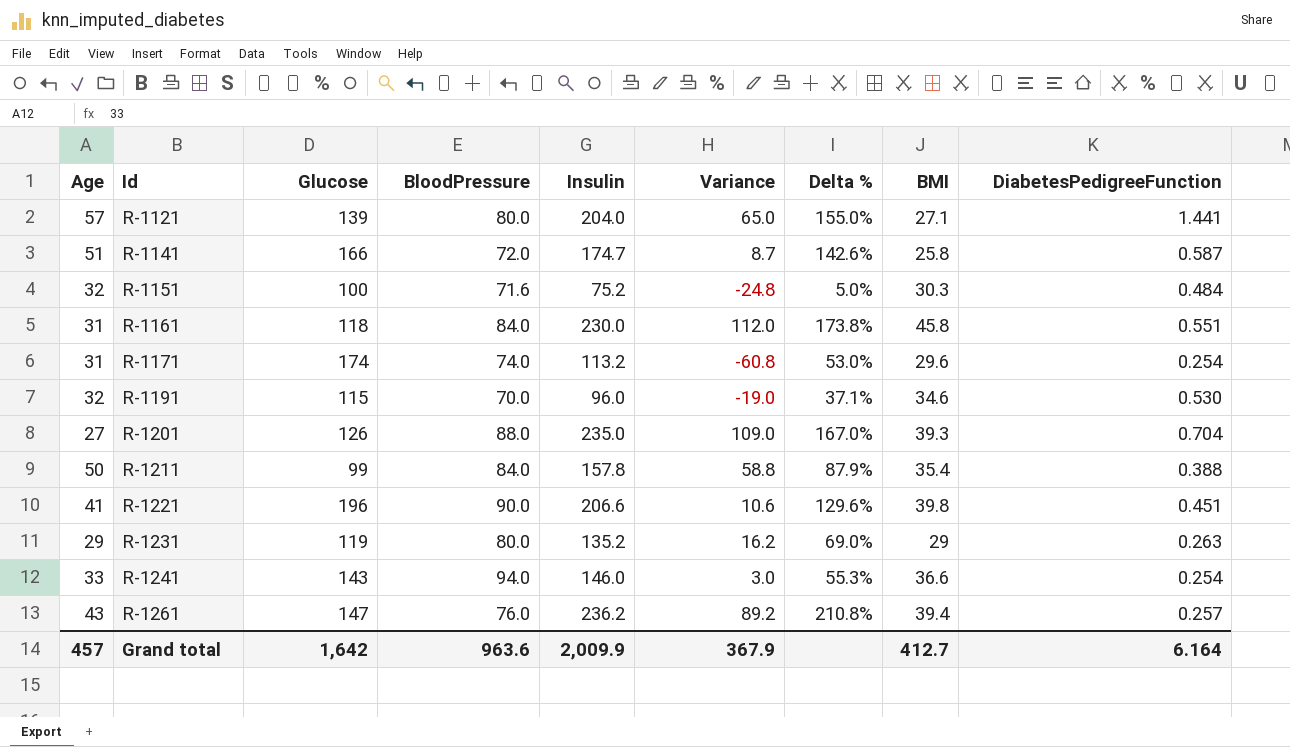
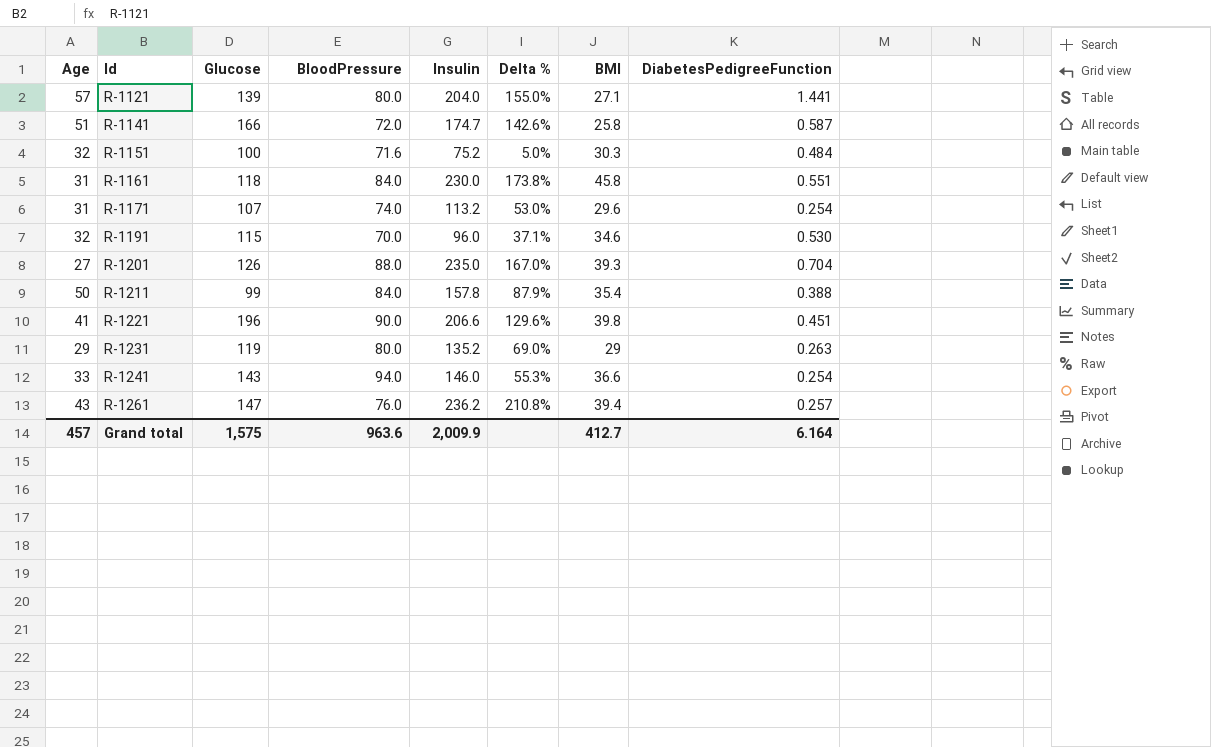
column Variance | formula: [Insulin] - [Glucose] -> none
R-1171 | Glucose: 174 -> 107
Grand total | Glucose: 1,642 -> 1,575

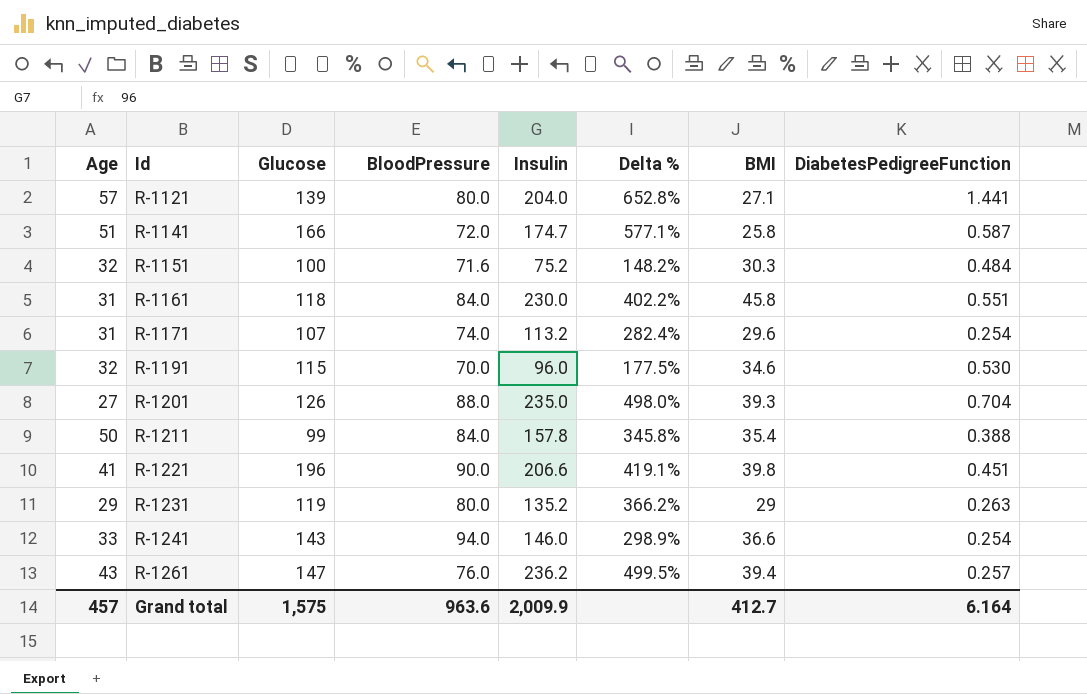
column Delta % | formula: ([Insulin] - [BloodPressure]) / [BloodPressure] -> ([Insulin] - [BMI]) / [BMI]

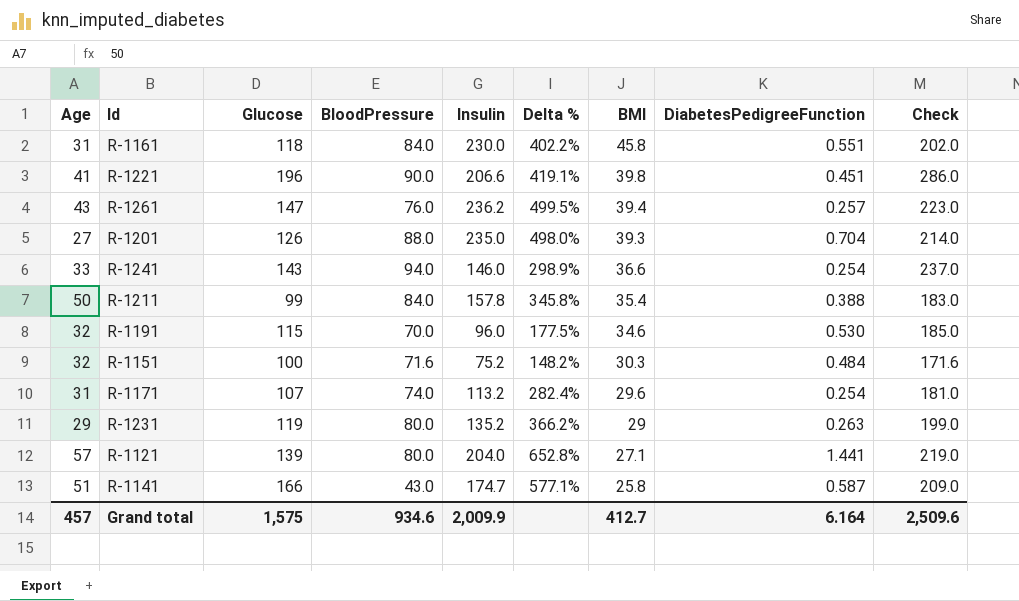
row order: Id ascending -> BMI descending
column Check | formula: none -> [Glucose] + [BloodPressure]
R-1141 | BloodPressure: 72.0 -> 43.0
Grand total | BloodPressure: 963.6 -> 934.6

